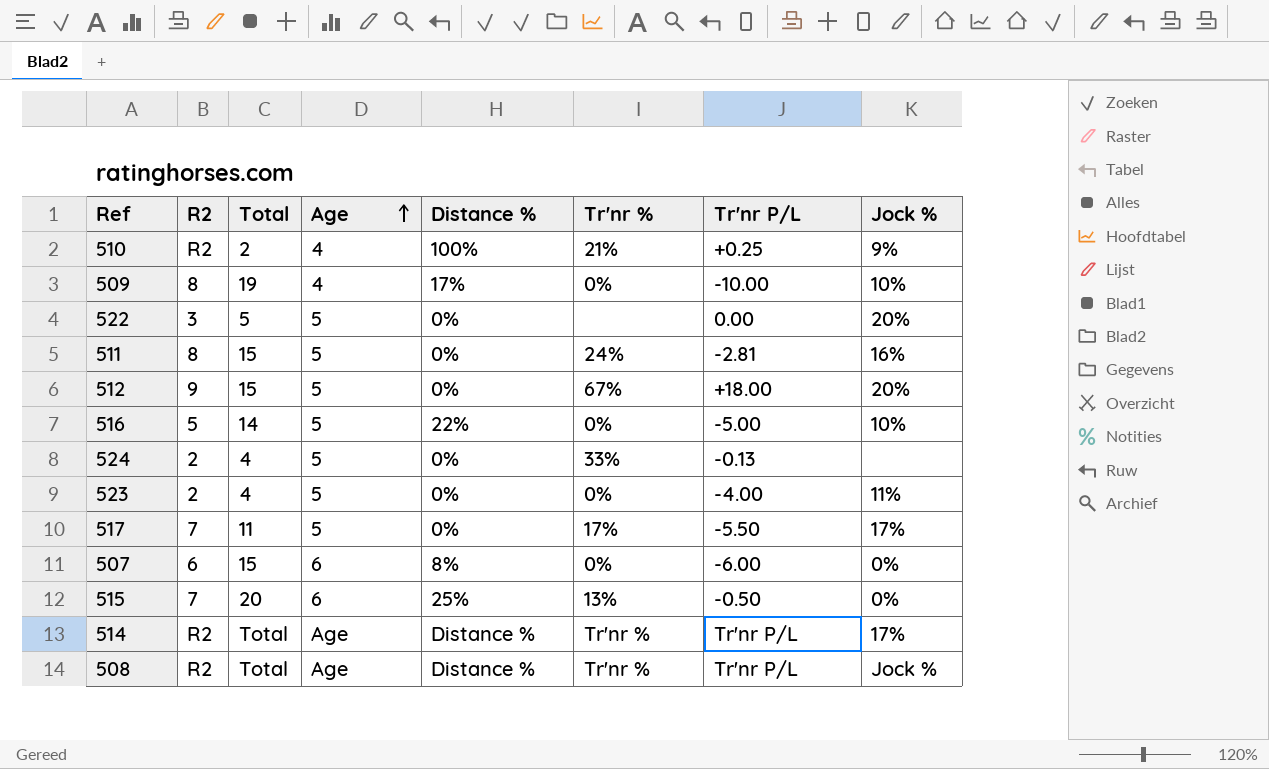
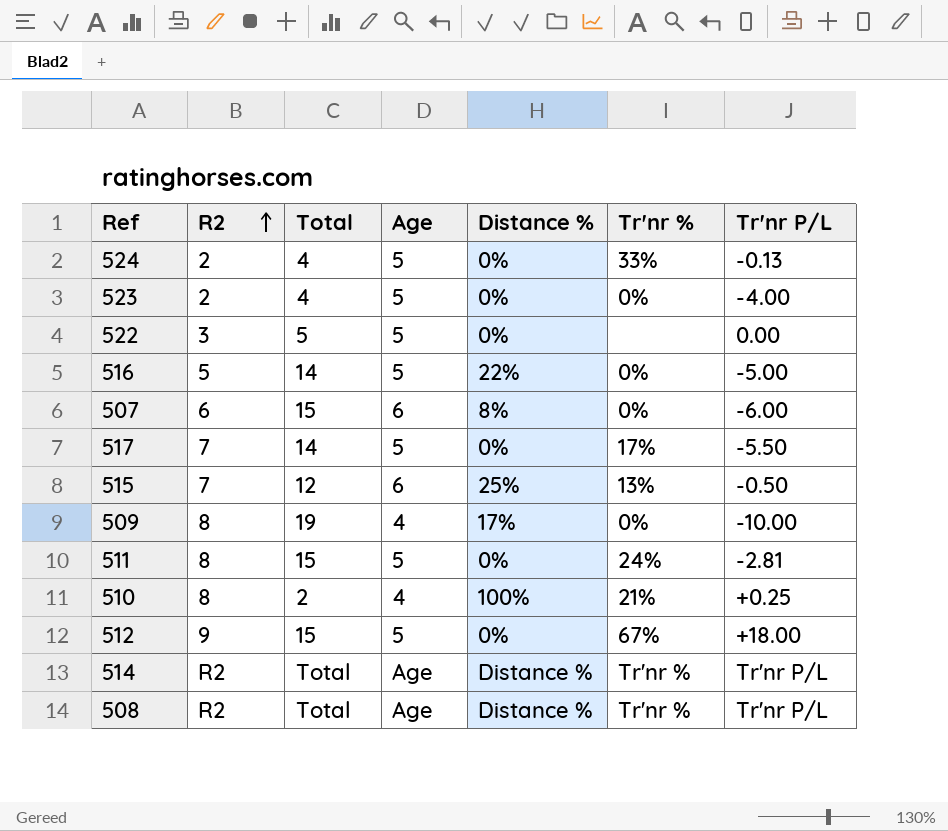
row order: Age ascending -> R2 ascending
column Jock % | position: 8 -> none
517 | Total: 11 -> 14
515 | Total: 20 -> 12
510 | R2: R2 -> 8

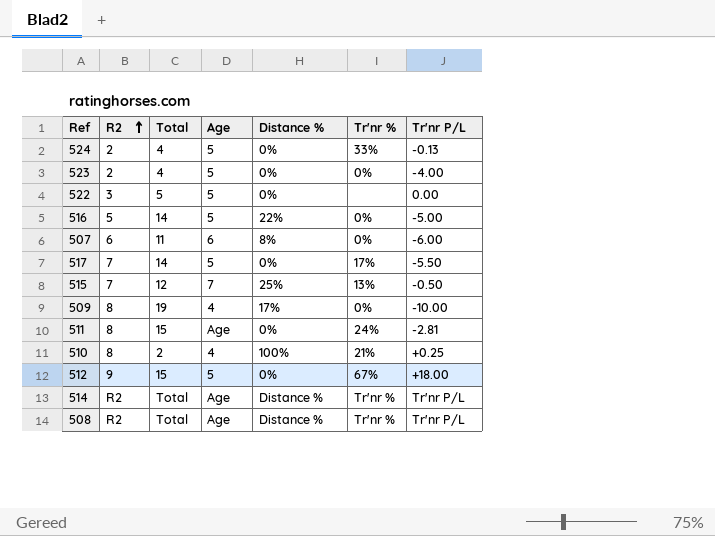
507 | Total: 15 -> 11
515 | Age: 6 -> 7
511 | Age: 5 -> Age

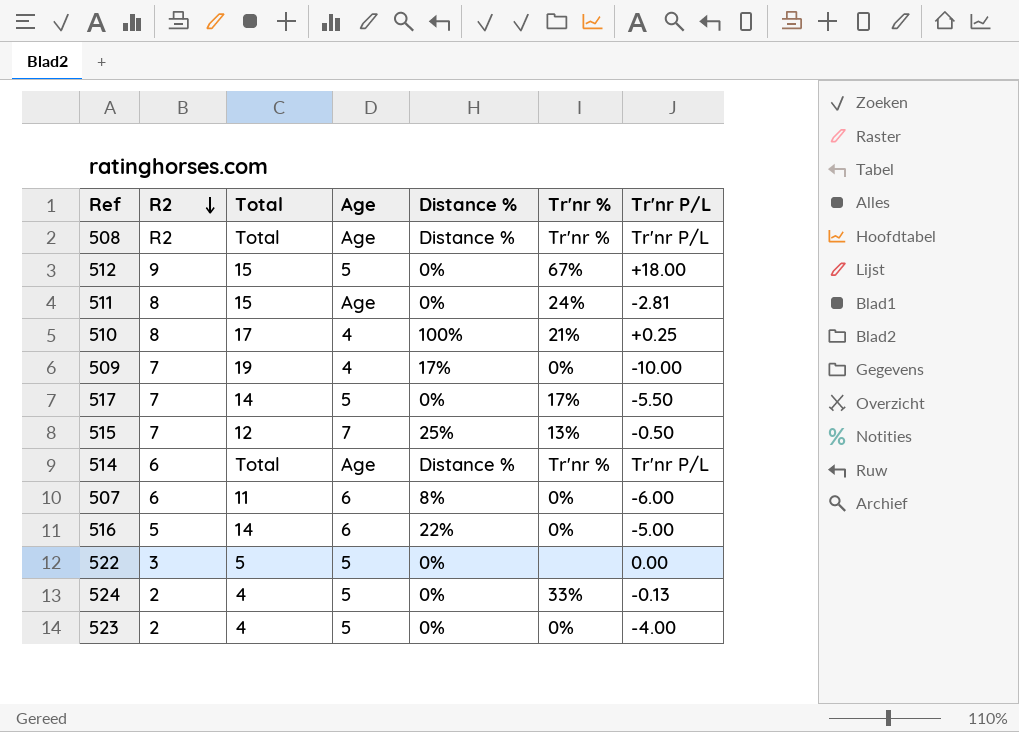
row order: R2 ascending -> R2 descending
510 | Total: 2 -> 17
509 | R2: 8 -> 7
514 | R2: R2 -> 6
516 | Age: 5 -> 6

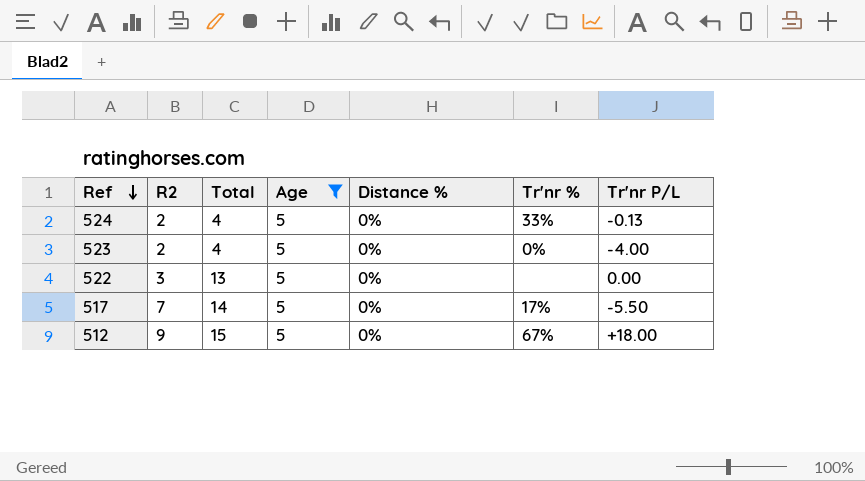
filter: none -> Age = 5
row order: R2 descending -> Ref descending
522 | Total: 5 -> 13

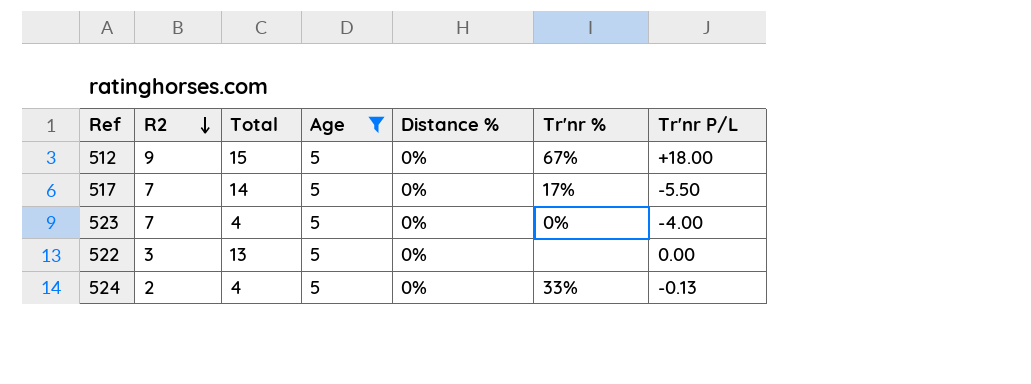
row order: Ref descending -> R2 descending
523 | R2: 2 -> 7

